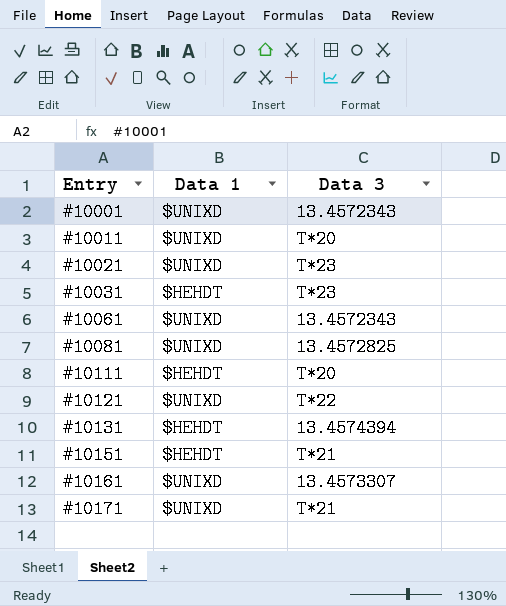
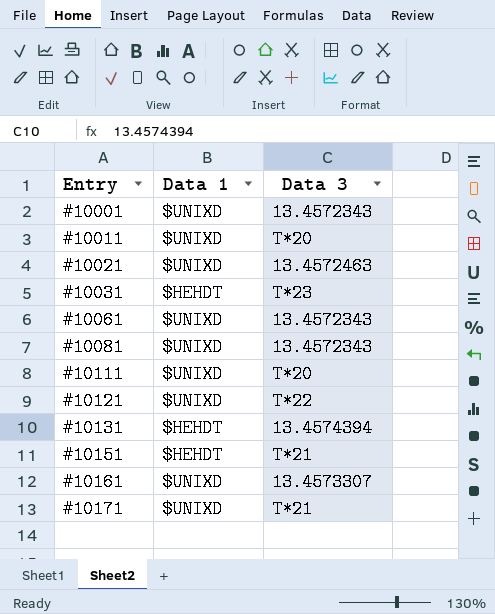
#10021 | Data 3: T*23 -> 13.4572463
#10081 | Data 3: 13.4572825 -> 13.4572343
#10111 | Data 1: $HEHDT -> $UNIXD

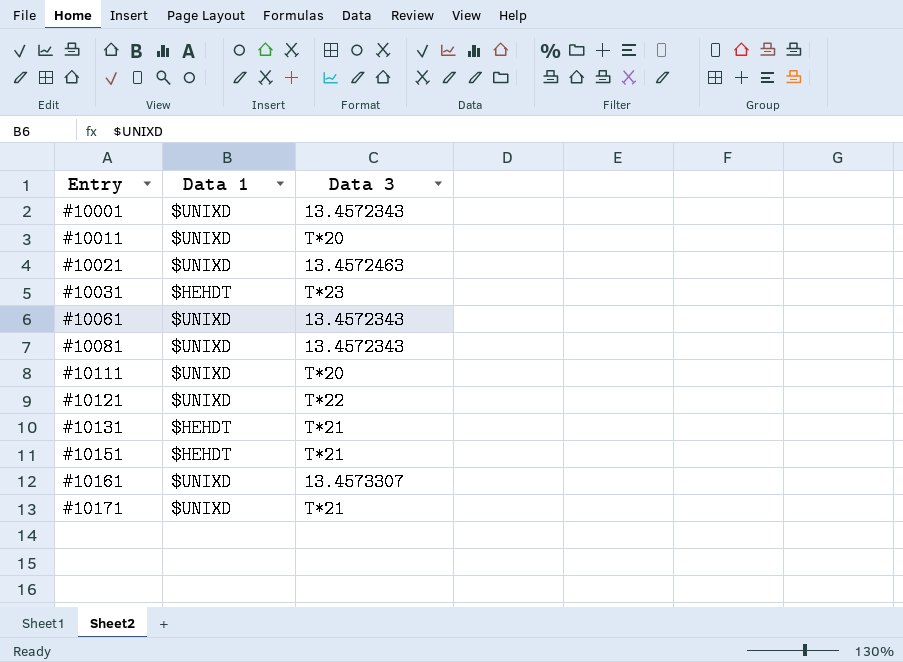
#10131 | Data 3: 13.4574394 -> T*21

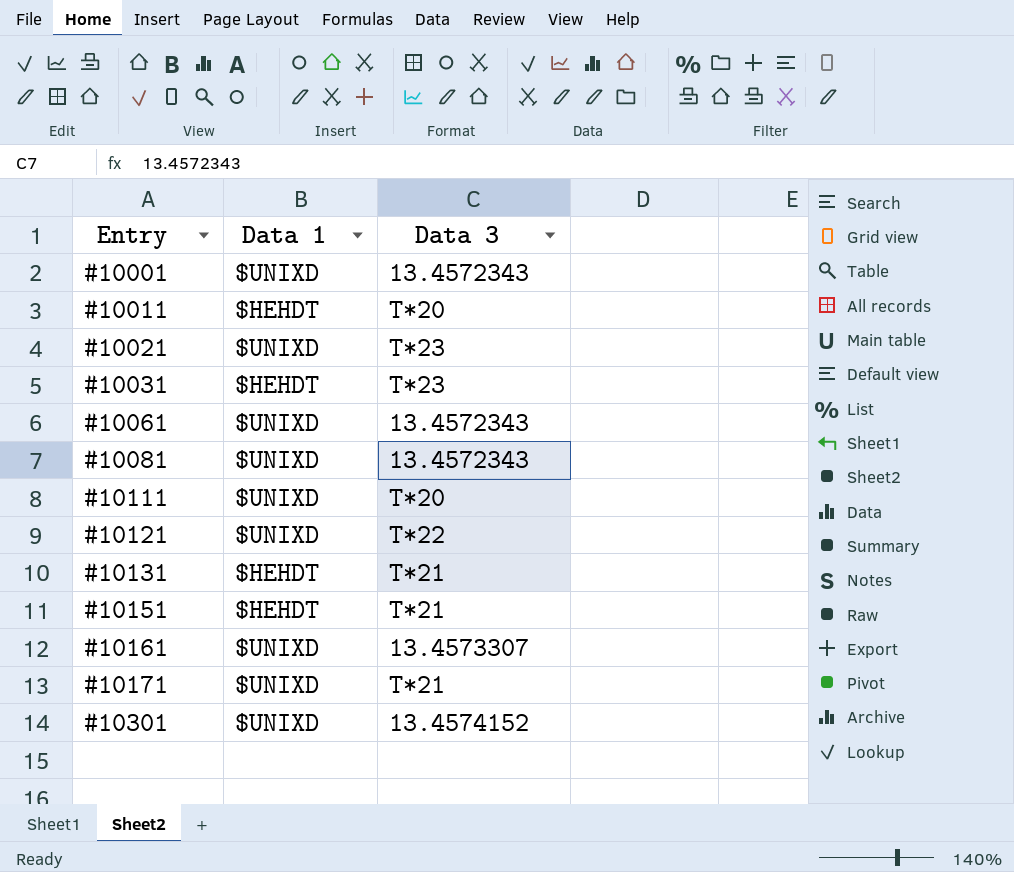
#10011 | Data 1: $UNIXD -> $HEHDT
#10021 | Data 3: 13.4572463 -> T*23
row #10301: none -> $UNIXD | 13.4574152

